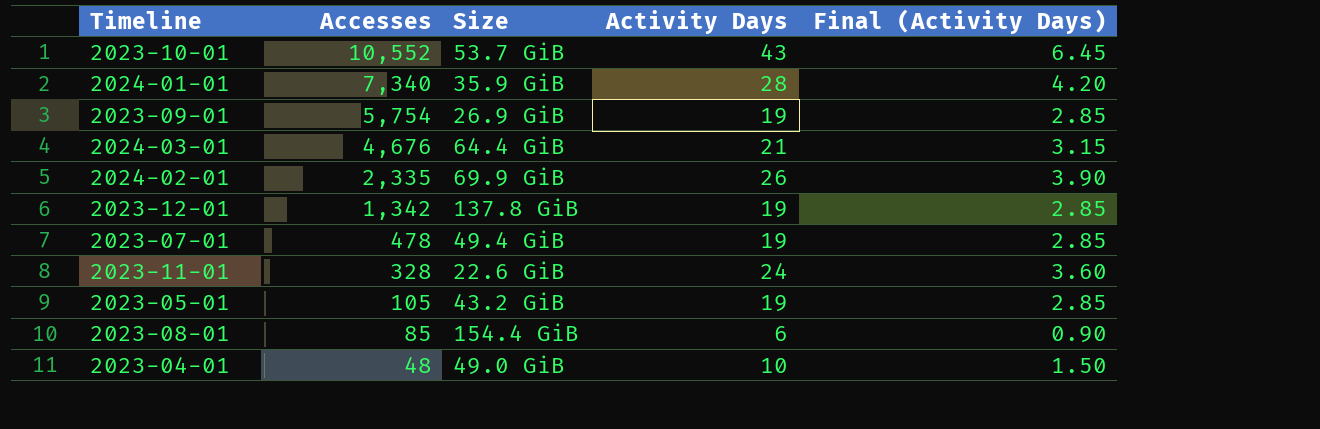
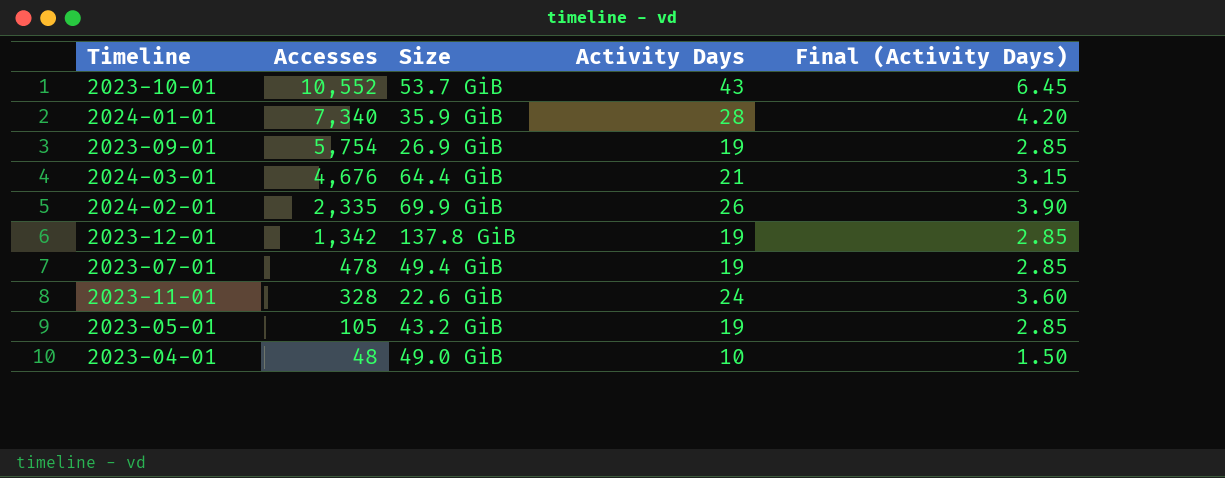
row 2023-08-01: 85 | 154.4 GiB | 6 | 0.90 -> none

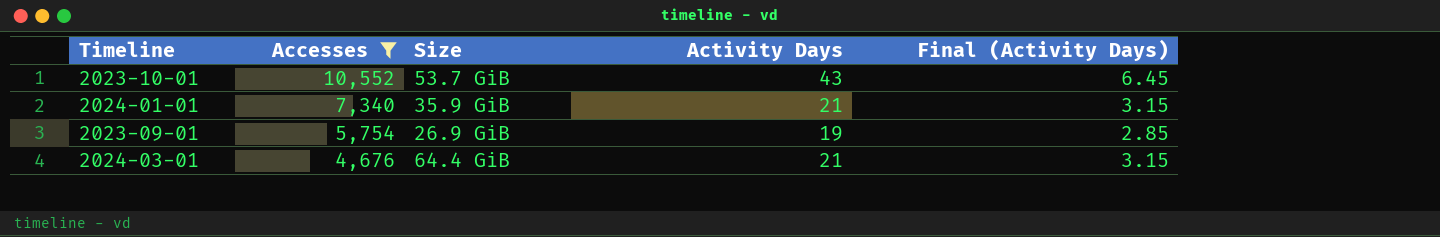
filter: none -> Accesses >= 4,676
2024-01-01 | Activity Days: 28 -> 21
2024-01-01 | Final (Activity Days): 4.20 -> 3.15

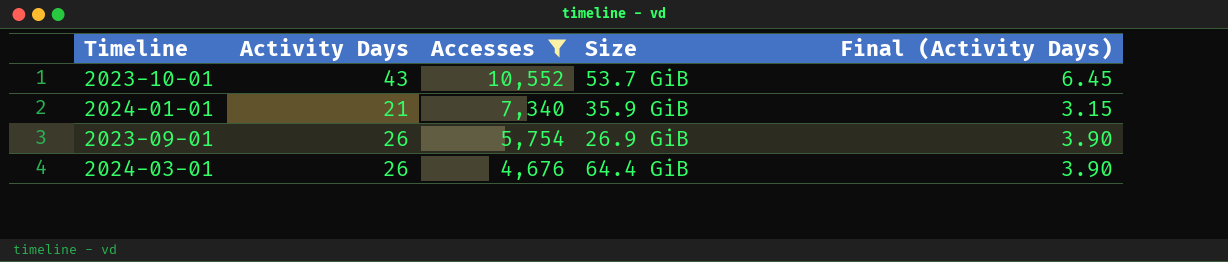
column Activity Days | position: 4 -> 2
2023-09-01 | Activity Days: 19 -> 26
2023-09-01 | Final (Activity Days): 2.85 -> 3.90
2024-03-01 | Activity Days: 21 -> 26
2024-03-01 | Final (Activity Days): 3.15 -> 3.90

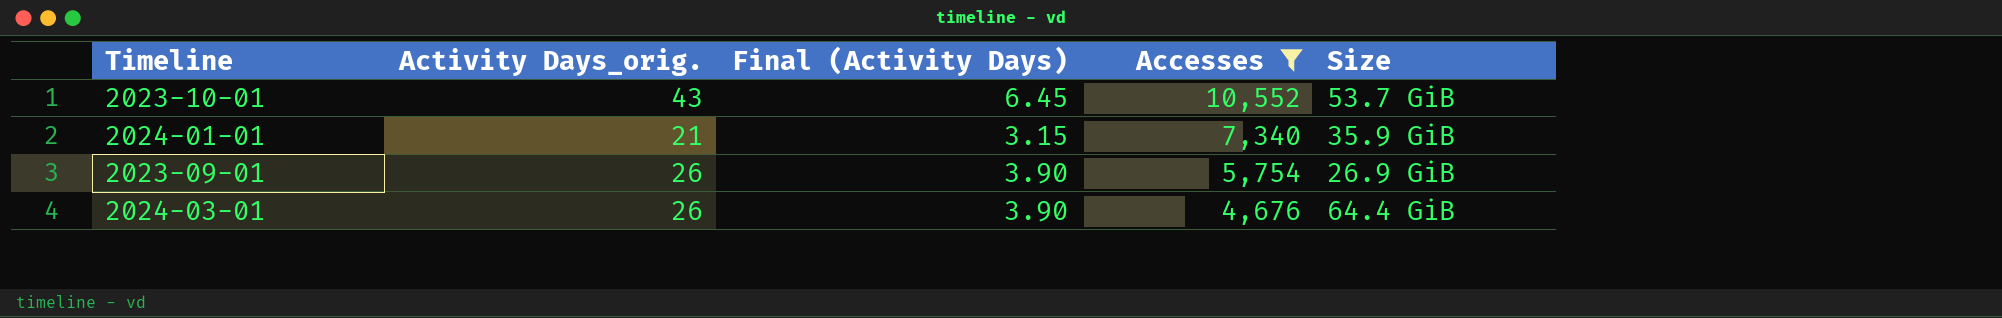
column name: Activity Days -> Activity Days_orig.
column Final (Activity Days) | position: 5 -> 3

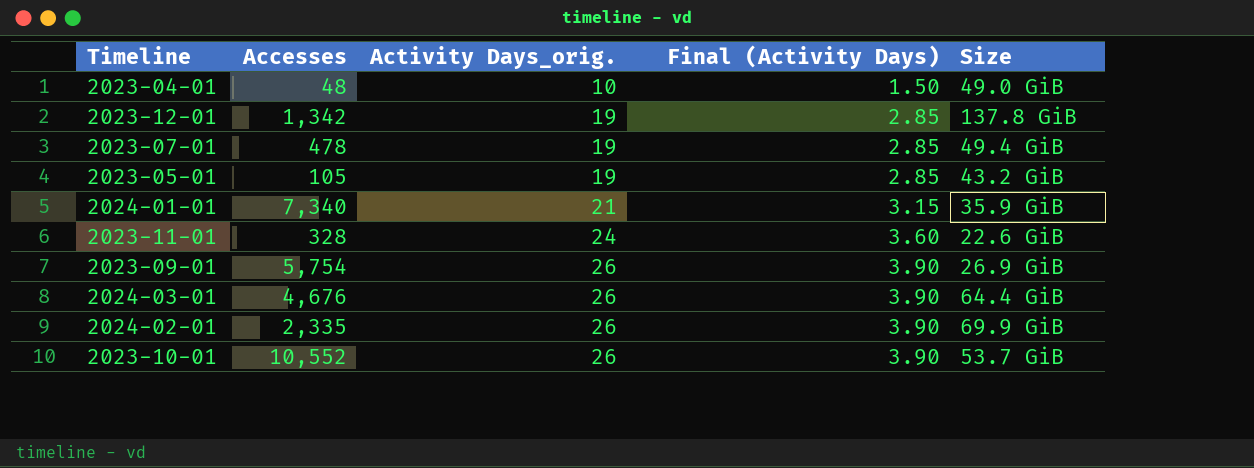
filter: Accesses >= 4,676 -> none
row order: Accesses descending -> Activity Days_orig. ascending
column Accesses | position: 4 -> 2
2023-10-01 | Activity Days_orig.: 43 -> 26
2023-10-01 | Final (Activity Days): 6.45 -> 3.90

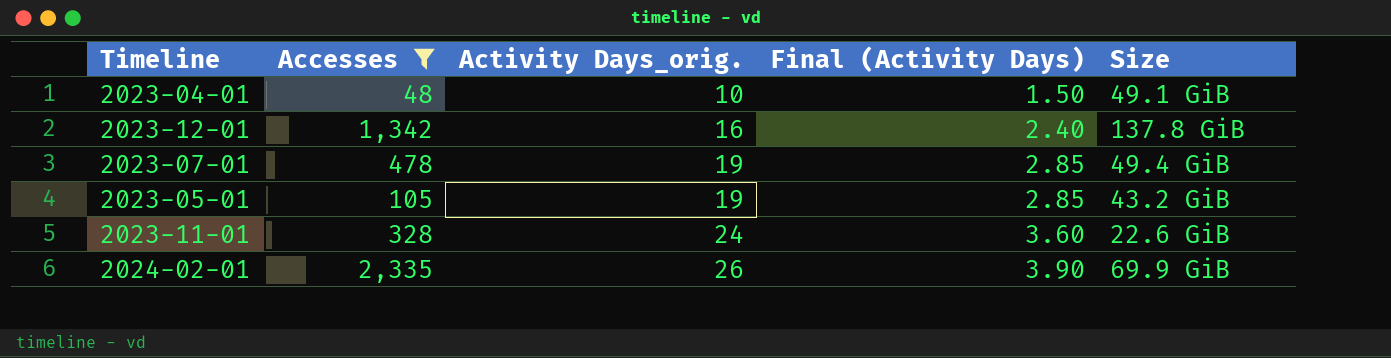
filter: none -> Accesses <= 2,335
2023-04-01 | Size: 49.0 GiB -> 49.1 GiB
2023-12-01 | Activity Days_orig.: 19 -> 16
2023-12-01 | Final (Activity Days): 2.85 -> 2.40

